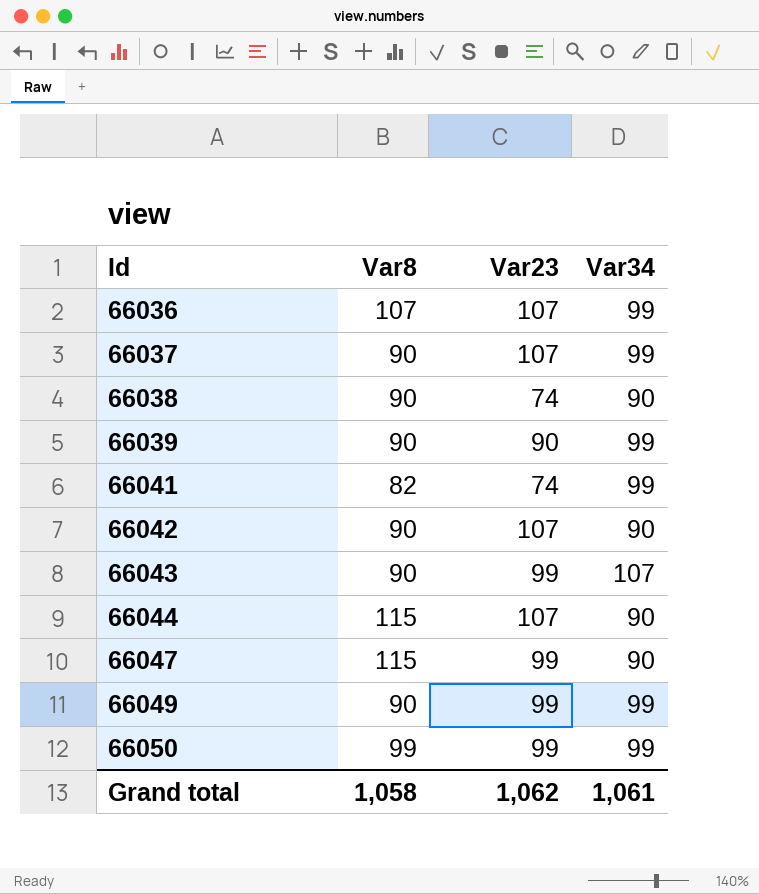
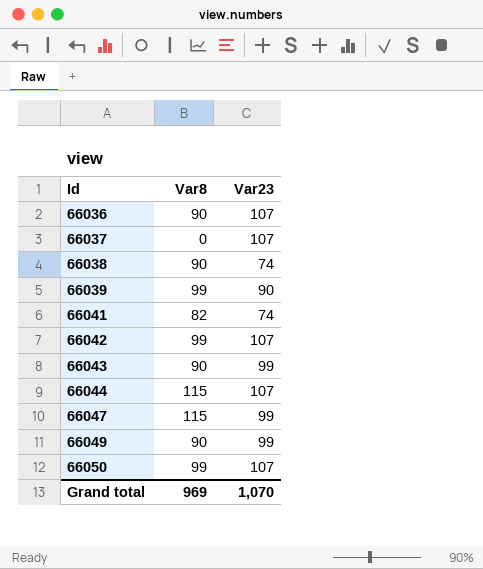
column Var34 | position: 4 -> none
66036 | Var8: 107 -> 90
66037 | Var8: 90 -> 0
66039 | Var8: 90 -> 99
66042 | Var8: 90 -> 99
66050 | Var23: 99 -> 107
Grand total | Var8: 1,058 -> 969
Grand total | Var23: 1,062 -> 1,070

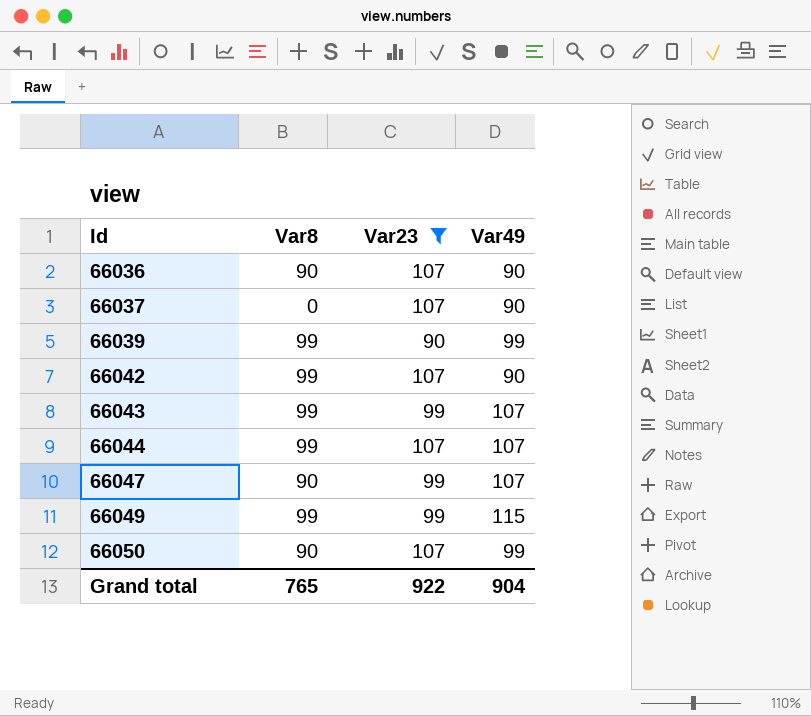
filter: none -> Var23 != 74
column Var49 | position: none -> 4
66043 | Var8: 90 -> 99
66044 | Var8: 115 -> 99
66047 | Var8: 115 -> 90
66049 | Var8: 90 -> 99
66050 | Var8: 99 -> 90
Grand total | Var8: 969 -> 765
Grand total | Var23: 1,070 -> 922

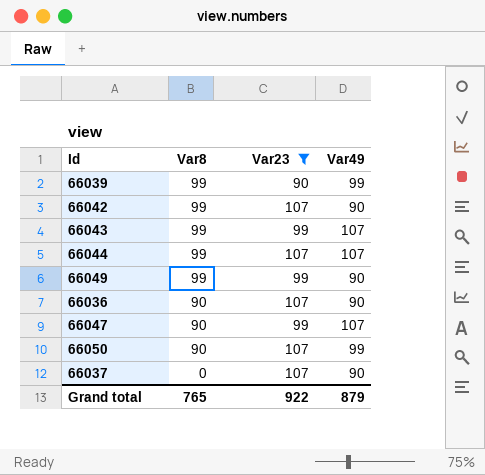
row order: Id ascending -> Var8 descending
66049 | Var49: 115 -> 90
Grand total | Var49: 904 -> 879

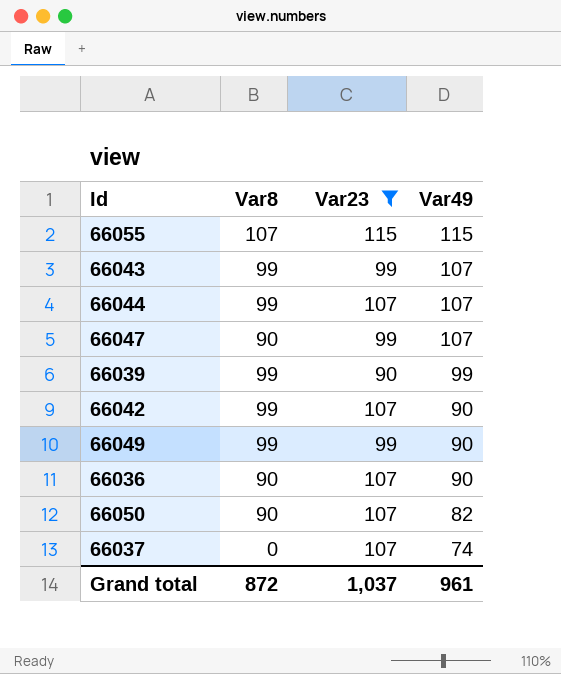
row order: Var8 descending -> Var49 descending
row 66055: none -> 107 | 115 | 115
66050 | Var49: 99 -> 82
66037 | Var49: 90 -> 74
Grand total | Var8: 765 -> 872
Grand total | Var23: 922 -> 1,037
Grand total | Var49: 879 -> 961

